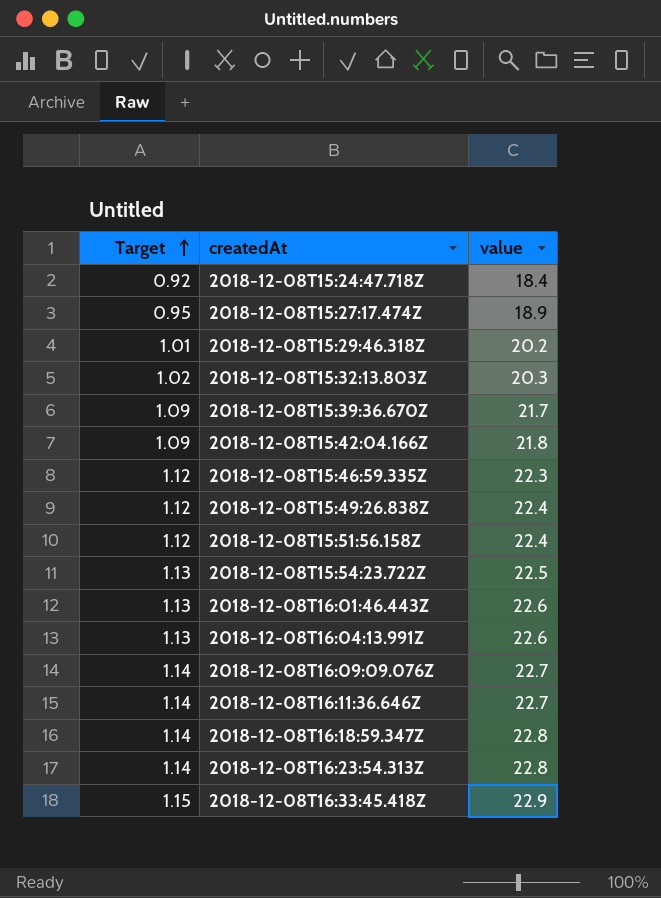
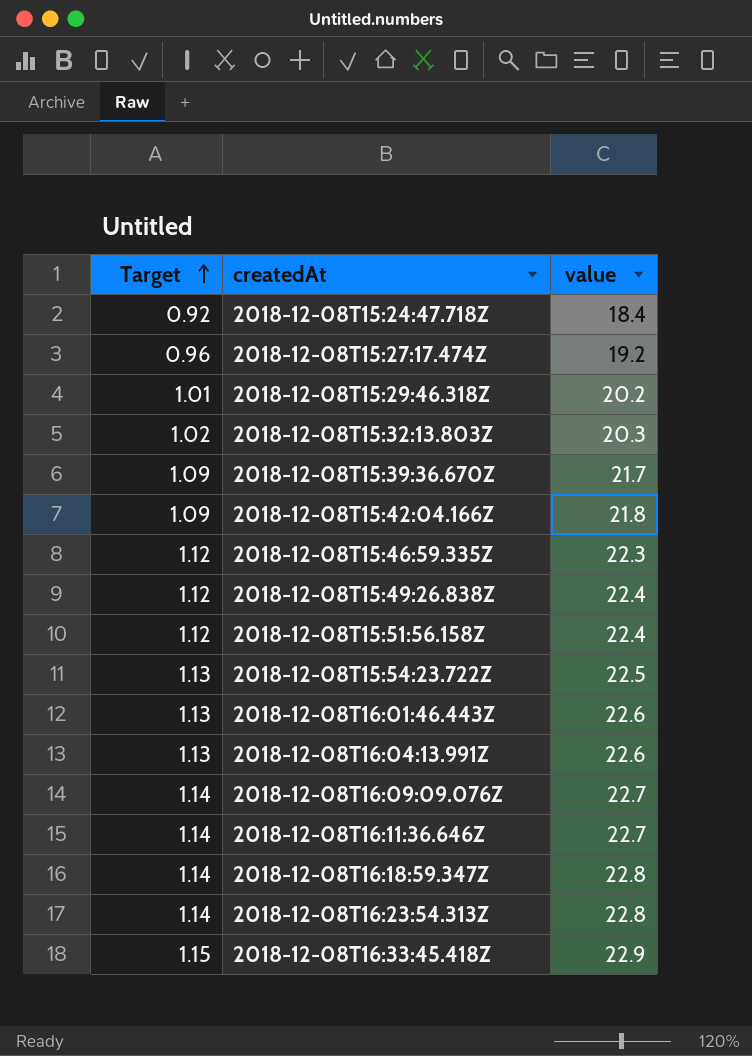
2018-12-08T15:27:17.474Z | Target: 0.95 -> 0.96
2018-12-08T15:27:17.474Z | value: 18.9 -> 19.2

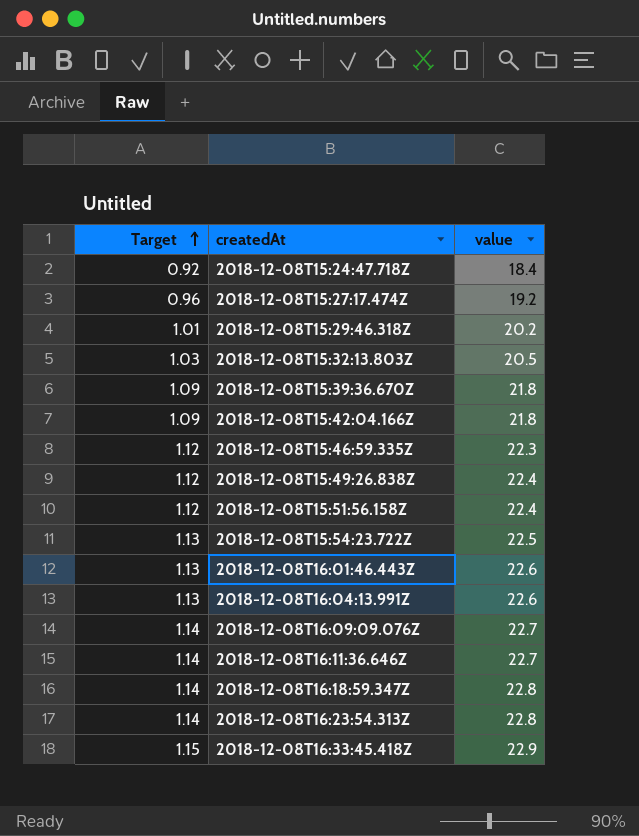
2018-12-08T15:32:13.803Z | Target: 1.02 -> 1.03
2018-12-08T15:32:13.803Z | value: 20.3 -> 20.5
2018-12-08T15:39:36.670Z | value: 21.7 -> 21.8

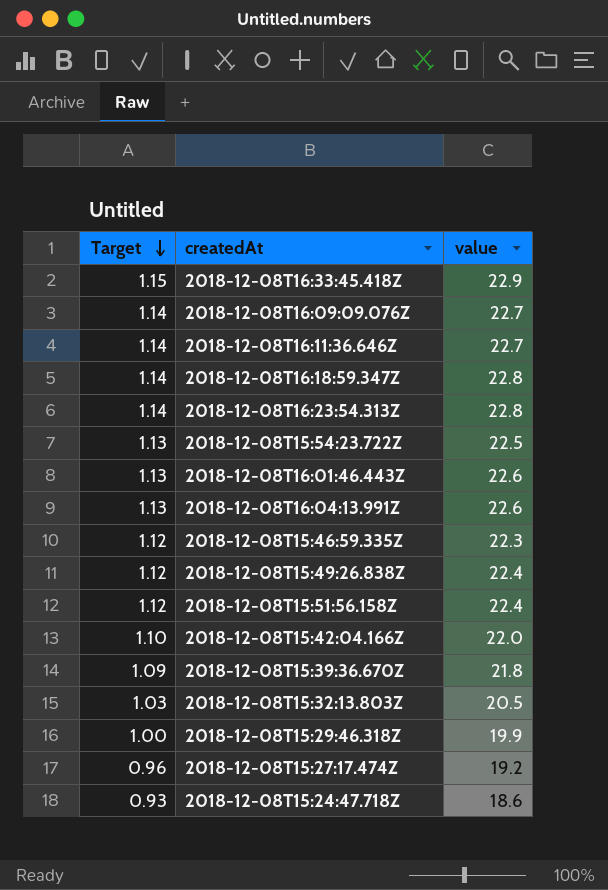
row order: Target ascending -> Target descending
2018-12-08T15:42:04.166Z | Target: 1.09 -> 1.10
2018-12-08T15:42:04.166Z | value: 21.8 -> 22.0
2018-12-08T15:29:46.318Z | Target: 1.01 -> 1.00
2018-12-08T15:29:46.318Z | value: 20.2 -> 19.9
2018-12-08T15:24:47.718Z | Target: 0.92 -> 0.93
2018-12-08T15:24:47.718Z | value: 18.4 -> 18.6

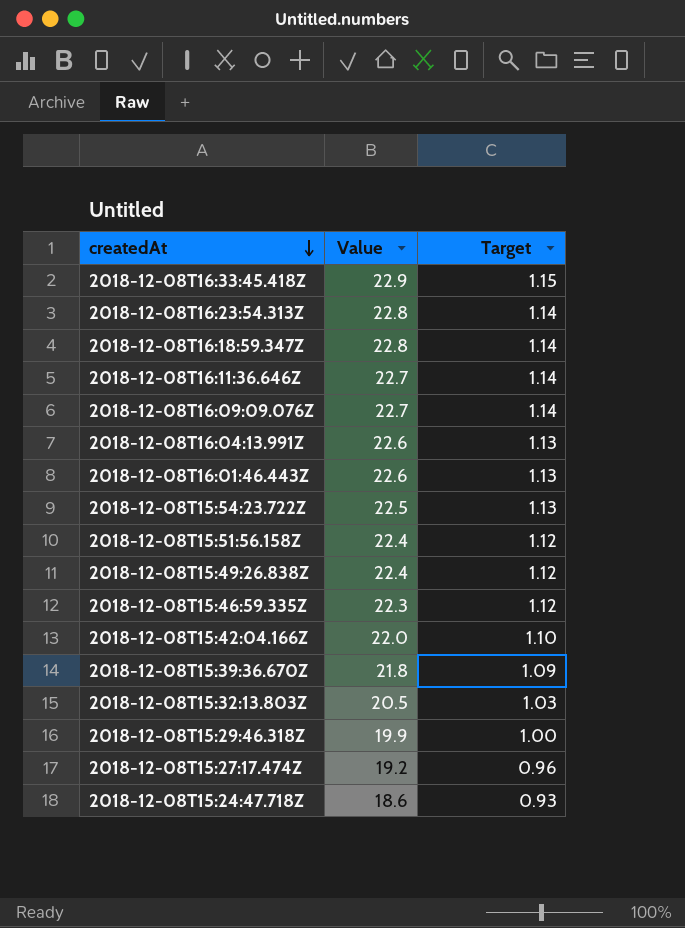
row order: Target descending -> createdAt descending
column name: value -> Value
column Target | position: 1 -> 3

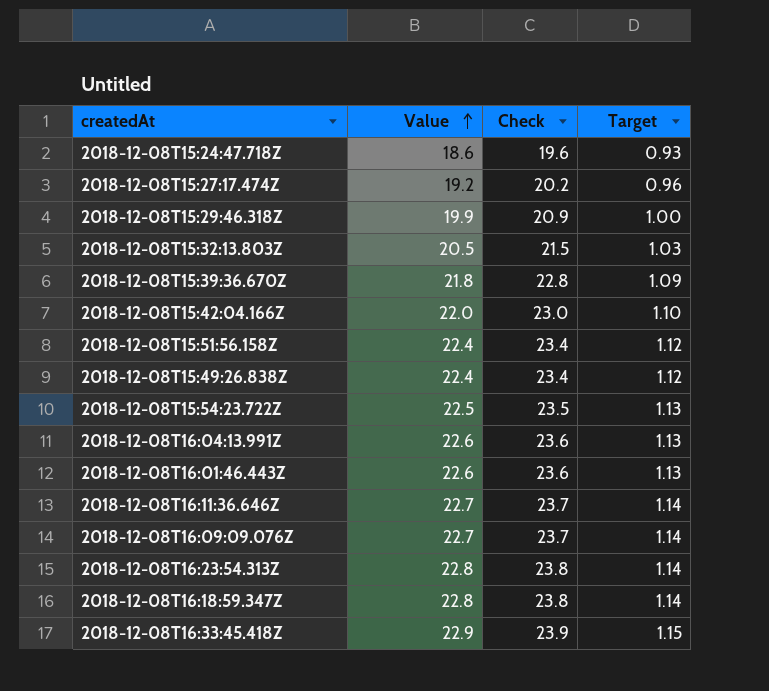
row order: createdAt descending -> Value ascending
column Check | formula: none -> [Value] + 1
row 2018-12-08T15:46:59.335Z: 22.3 | 1.12 -> none

